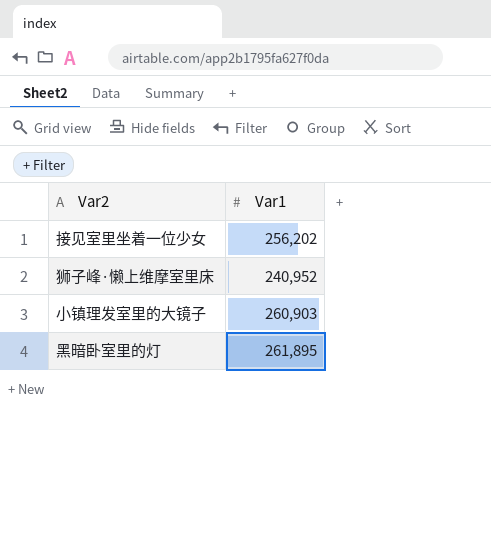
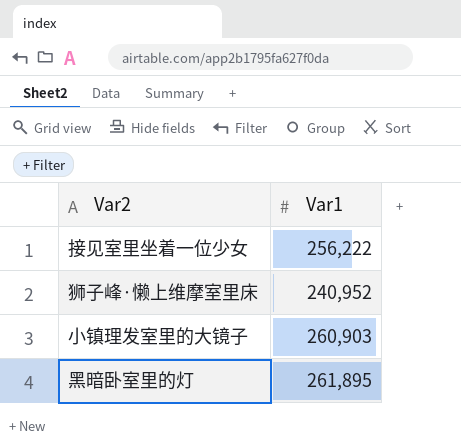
接见室里坐着一位少女 | Var1: 256,202 -> 256,222

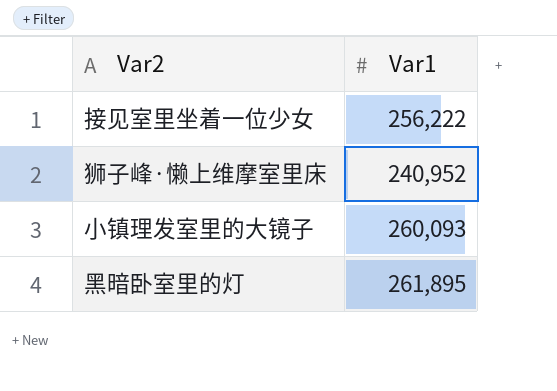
小镇理发室里的大镜子 | Var1: 260,903 -> 260,093

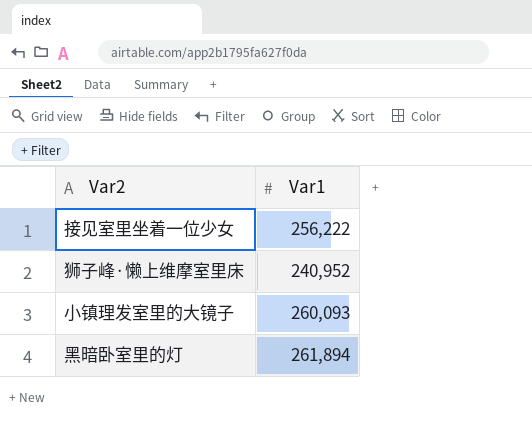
黑暗卧室里的灯 | Var1: 261,895 -> 261,894

